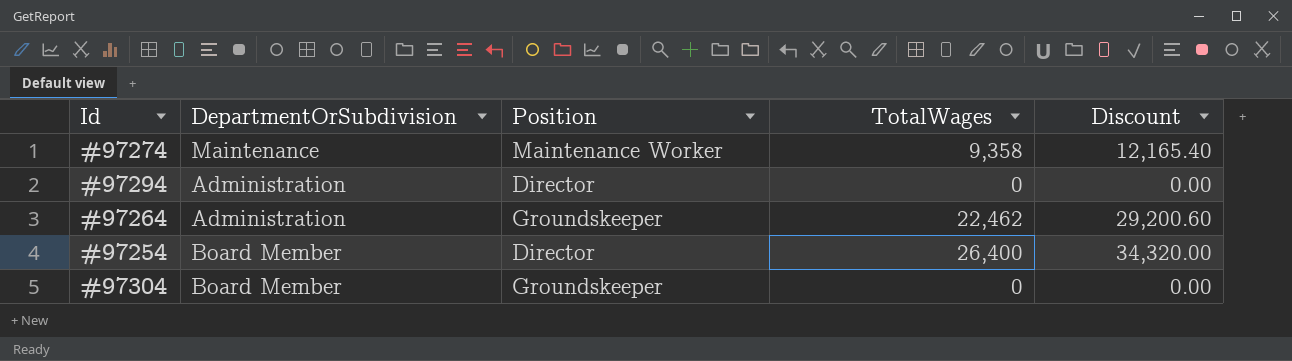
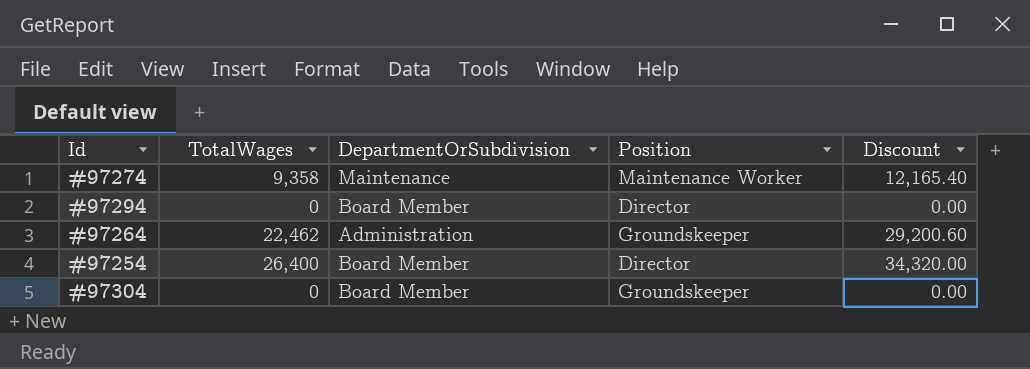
column TotalWages | position: 4 -> 2
#97294 | DepartmentOrSubdivision: Administration -> Board Member

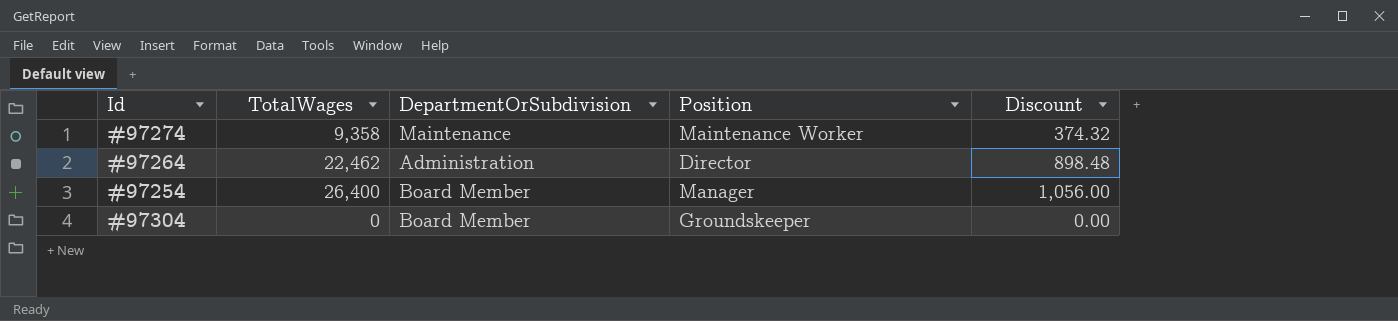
column Discount | formula: [TotalWages] * 1.3 -> [TotalWages] * 0.04
row #97294: 0 | Board Member | Director | 0.00 -> none
#97264 | Position: Groundskeeper -> Director
#97254 | Position: Director -> Manager

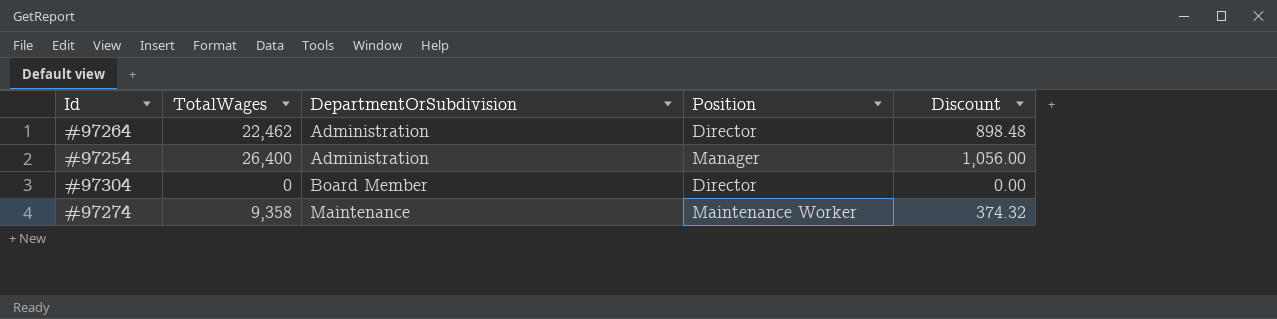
row order: none -> DepartmentOrSubdivision ascending
#97254 | DepartmentOrSubdivision: Board Member -> Administration
#97304 | Position: Groundskeeper -> Director

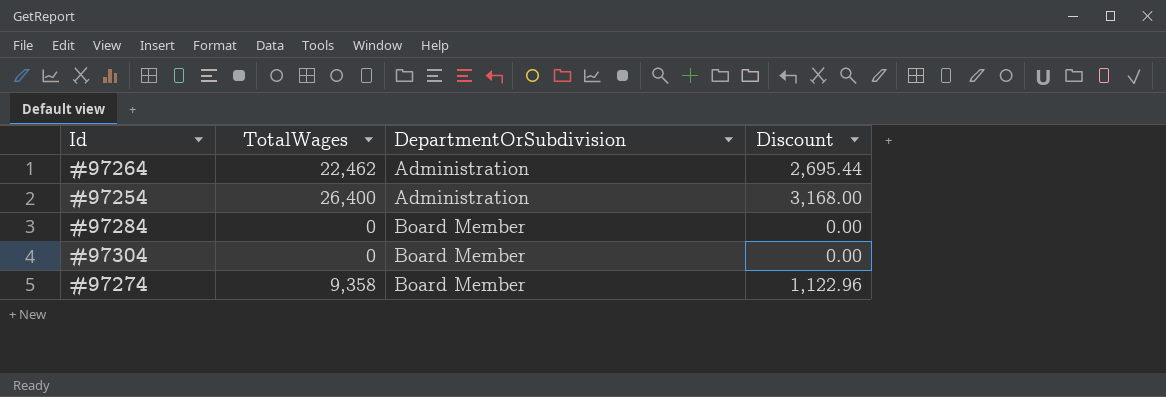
column Position | position: 4 -> none
column Discount | formula: [TotalWages] * 0.04 -> [TotalWages] * 0.12
row #97284: none -> 0 | Board Member | 0.00
#97274 | DepartmentOrSubdivision: Maintenance -> Board Member

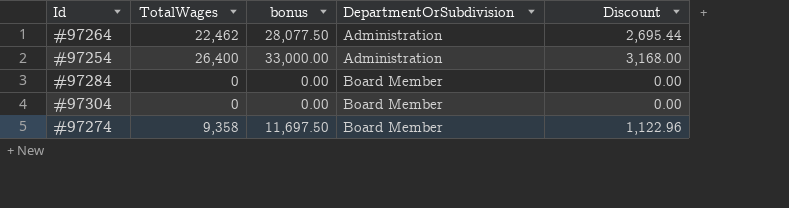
column bonus | formula: none -> [TotalWages] * 1.25

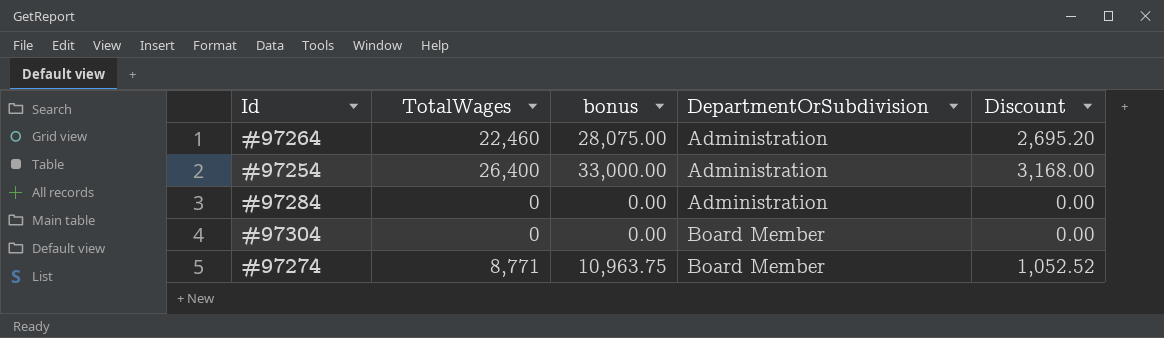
#97264 | TotalWages: 22,462 -> 22,460
#97264 | bonus: 28,077.50 -> 28,075.00
#97264 | Discount: 2,695.44 -> 2,695.20
#97284 | DepartmentOrSubdivision: Board Member -> Administration
#97274 | TotalWages: 9,358 -> 8,771
#97274 | bonus: 11,697.50 -> 10,963.75
#97274 | Discount: 1,122.96 -> 1,052.52

